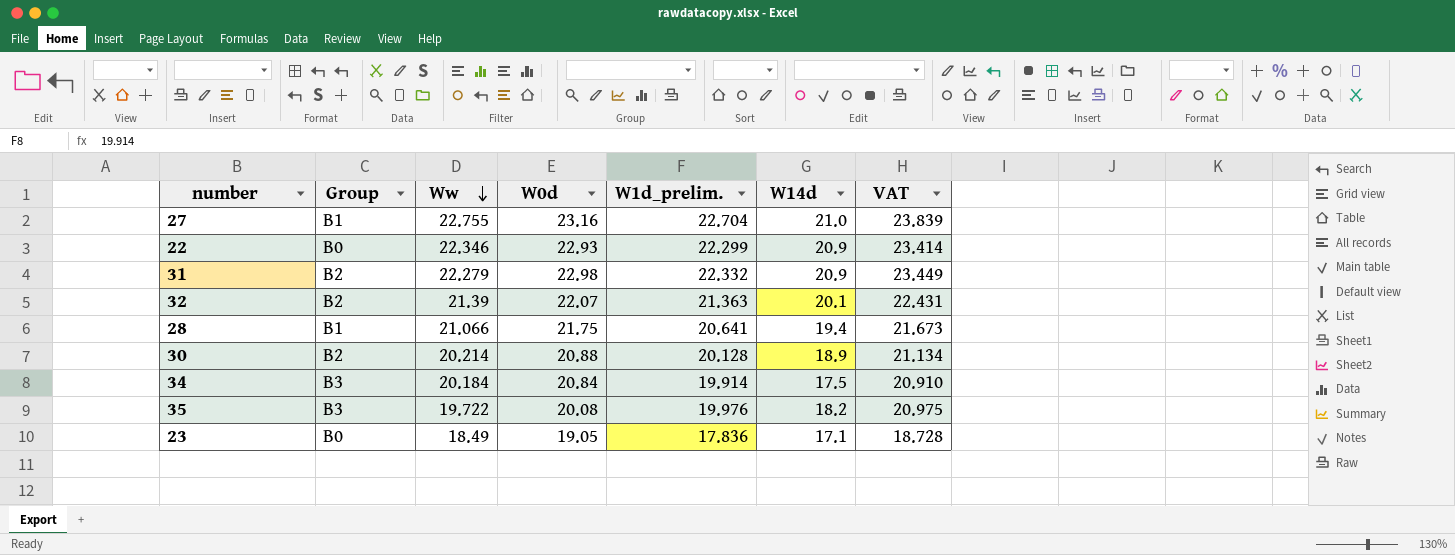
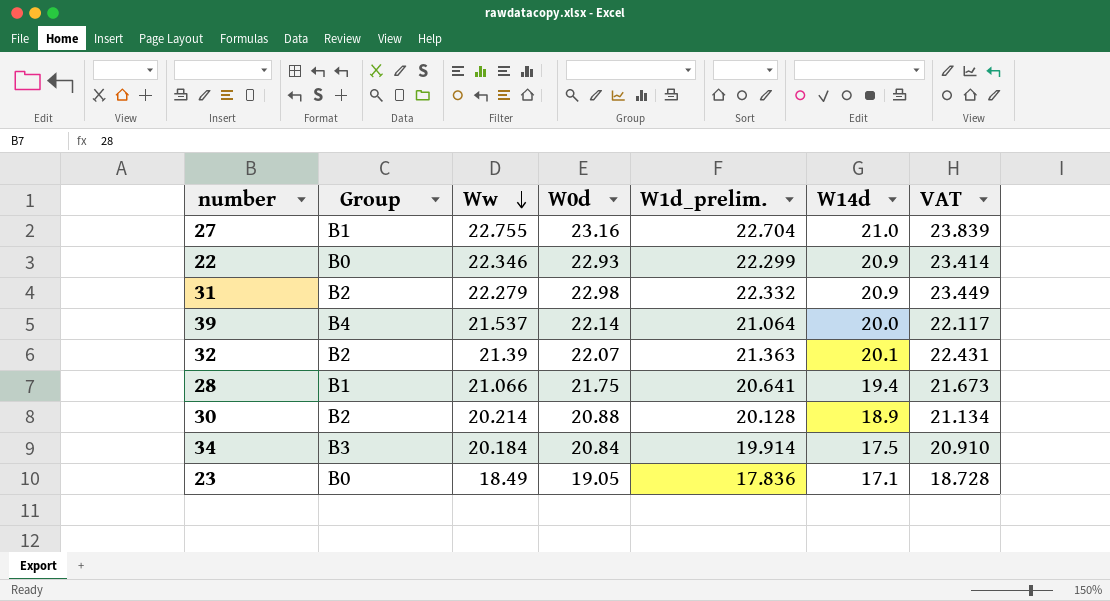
row 35: B3 | 19.722 | 20.08 | 19.976 | 18.2 | 20.975 -> none
row 39: none -> B4 | 21.537 | 22.14 | 21.064 | 20.0 | 22.117

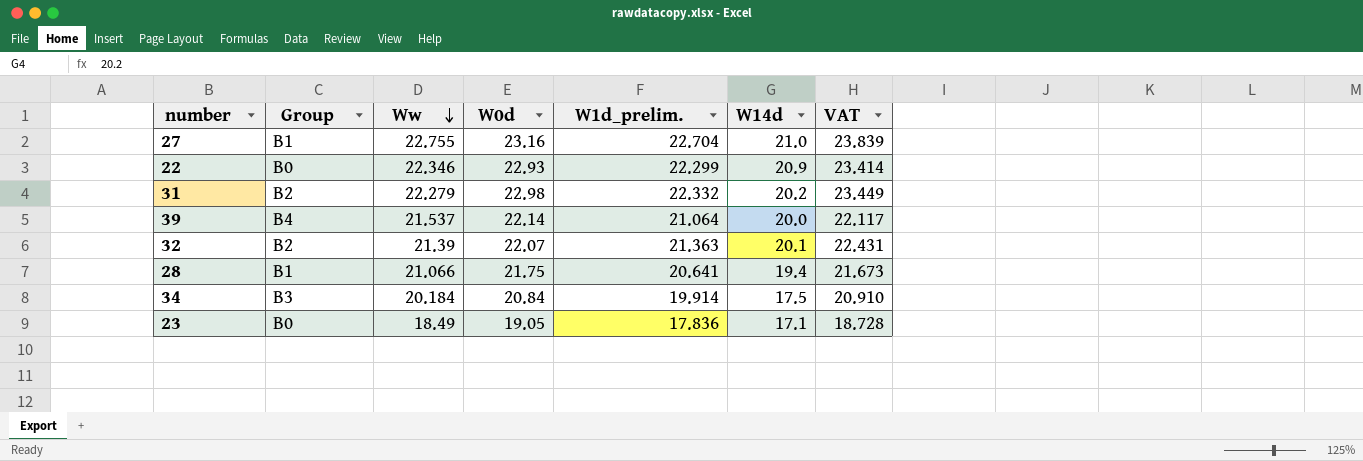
row 30: B2 | 20.214 | 20.88 | 20.128 | 18.9 | 21.134 -> none
31 | W14d: 20.9 -> 20.2

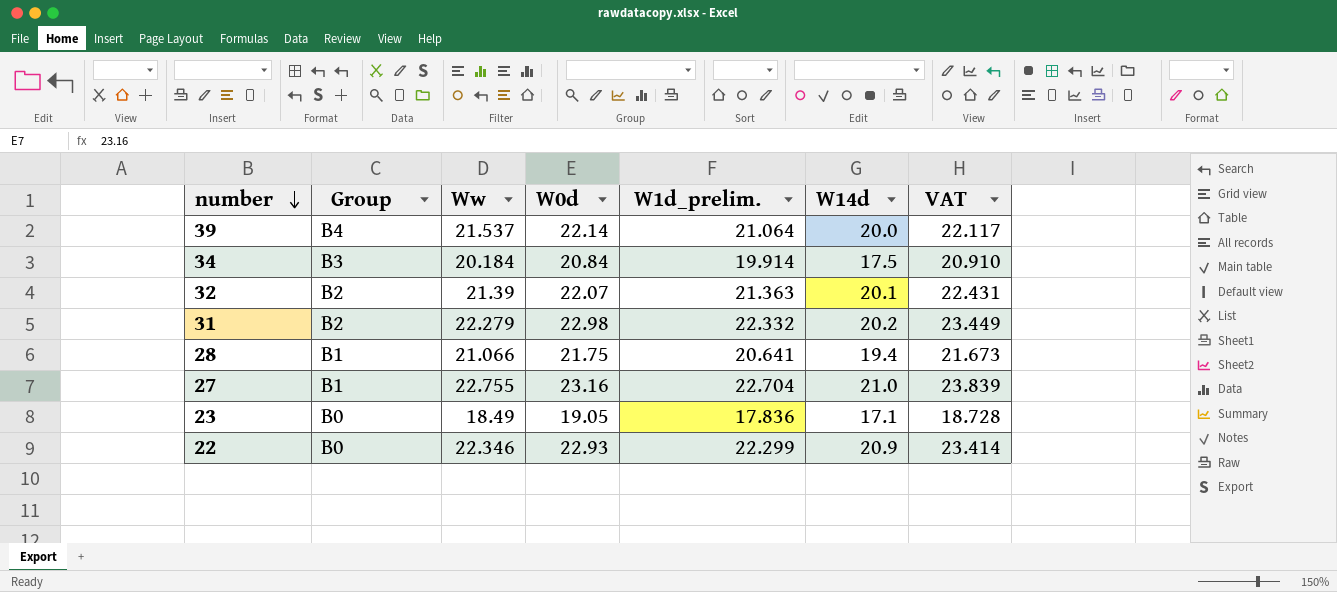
row order: Ww descending -> number descending

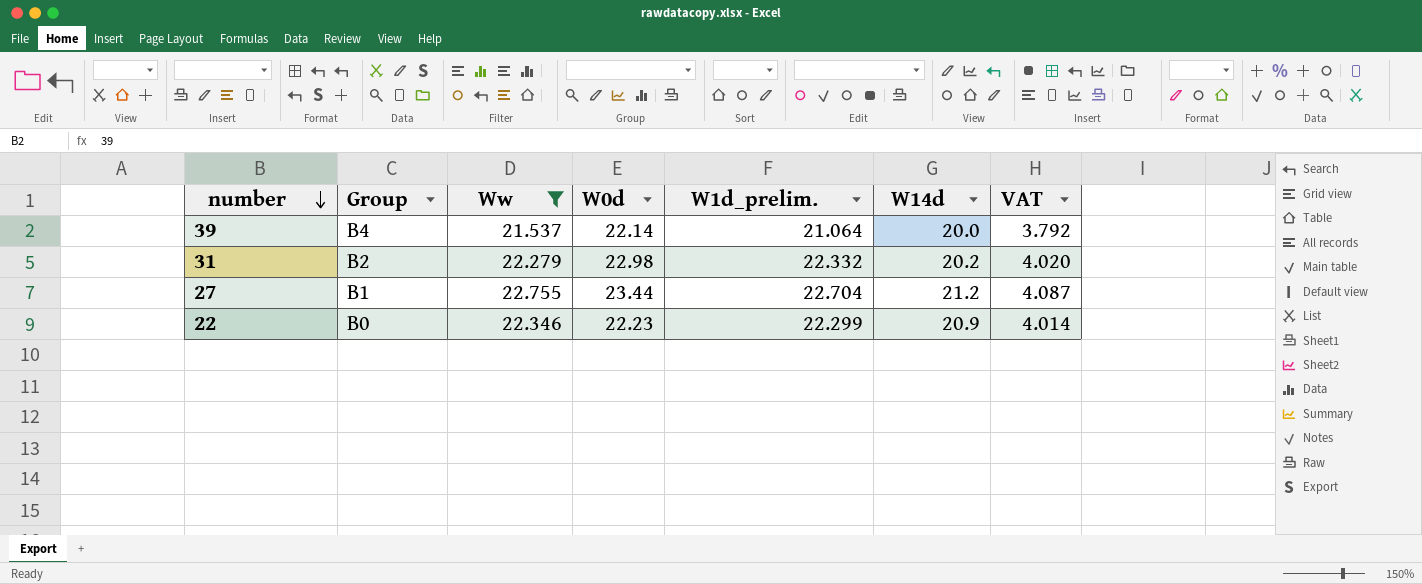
filter: none -> Ww >= 21.537
column VAT | formula: [W1d_prelim.] * 1.05 -> [W1d_prelim.] * 0.18
27 | W0d: 23.16 -> 23.44
27 | W14d: 21.0 -> 21.2
22 | W0d: 22.93 -> 22.23

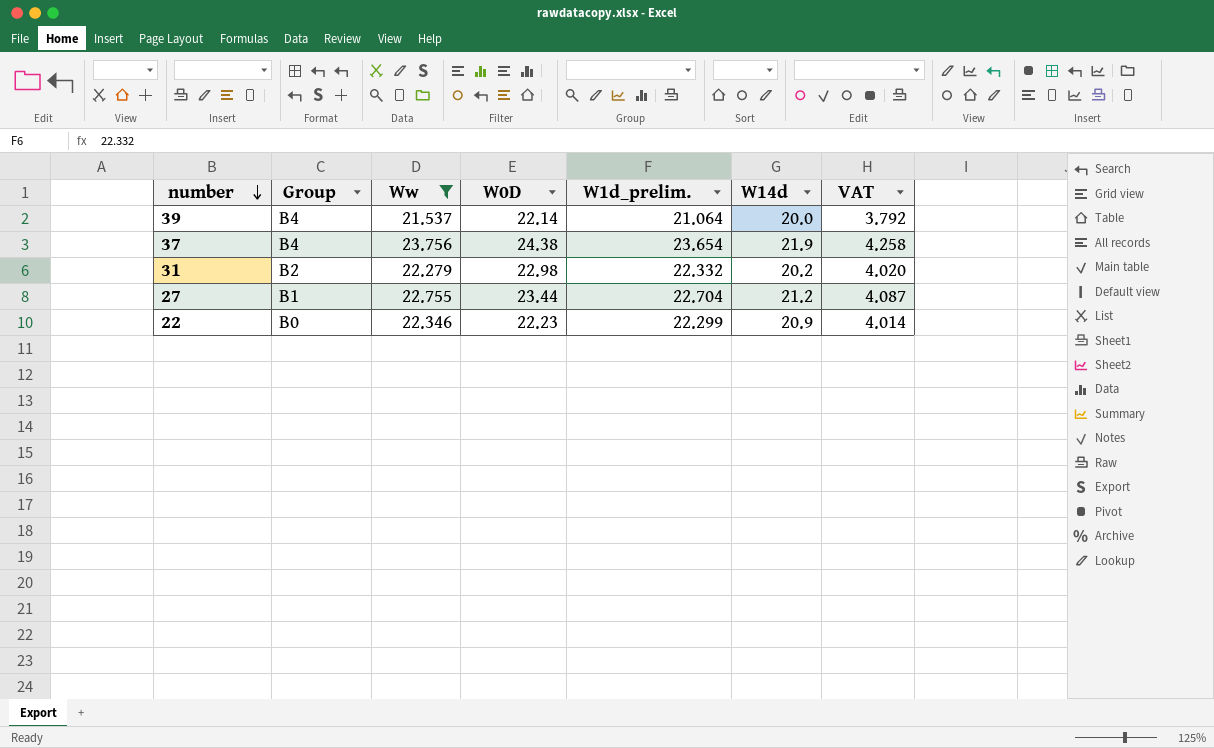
column name: W0d -> W0D
row 37: none -> B4 | 23.756 | 24.38 | 23.654 | 21.9 | 4.258

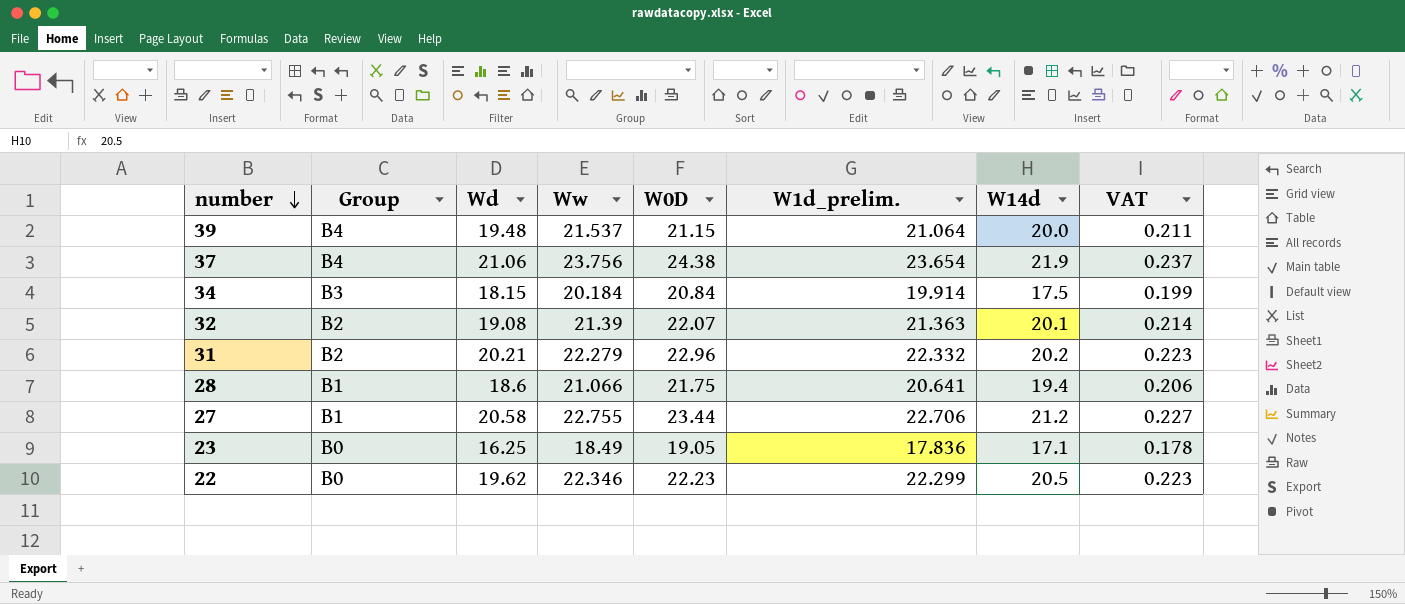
filter: Ww >= 21.537 -> none
column Wd | position: none -> 3
column VAT | formula: [W1d_prelim.] * 0.18 -> [W1d_prelim.] * 0.01
39 | W0D: 22.14 -> 21.15
31 | W0D: 22.98 -> 22.96
27 | W1d_prelim.: 22.704 -> 22.706
22 | W14d: 20.9 -> 20.5

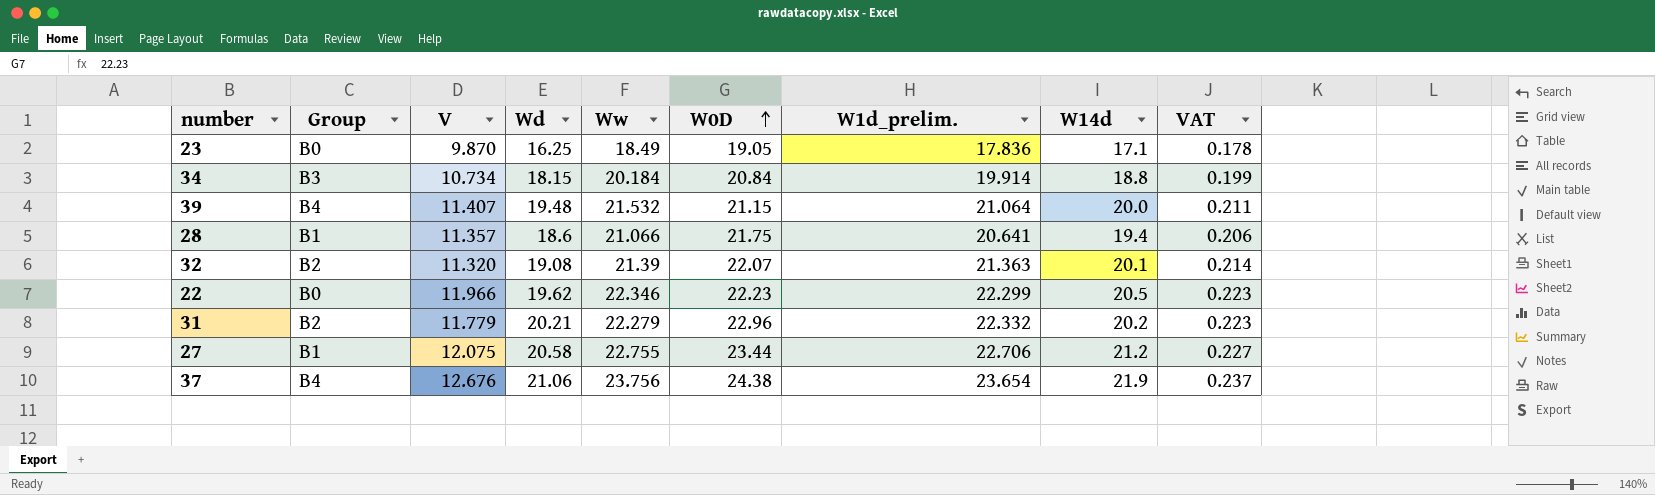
row order: number descending -> W0D ascending
column V | position: none -> 3
34 | W14d: 17.5 -> 18.8
39 | Ww: 21.537 -> 21.532

